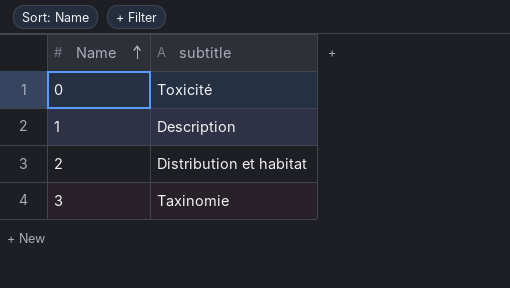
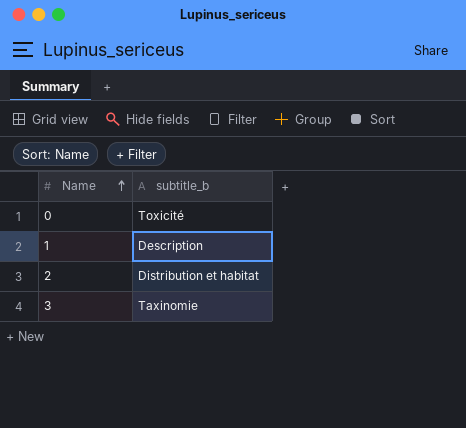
column name: subtitle -> subtitle_b

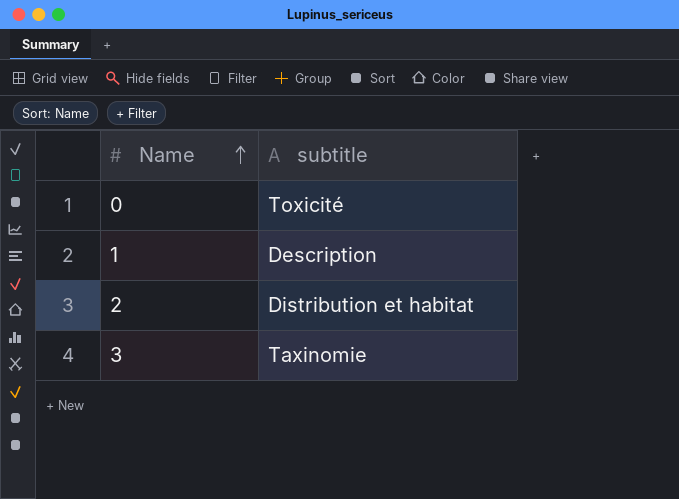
column name: subtitle_b -> subtitle

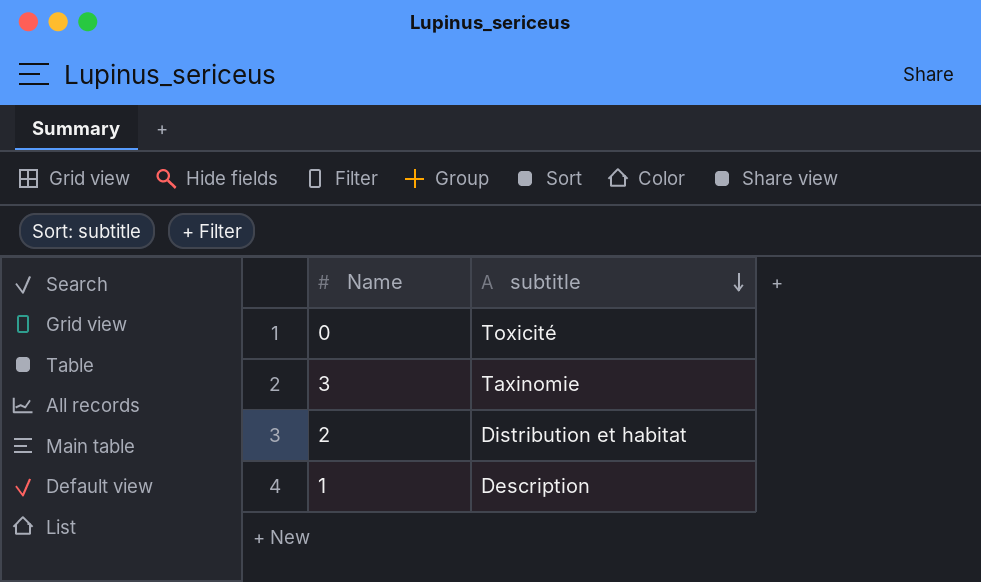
row order: Name ascending -> subtitle descending

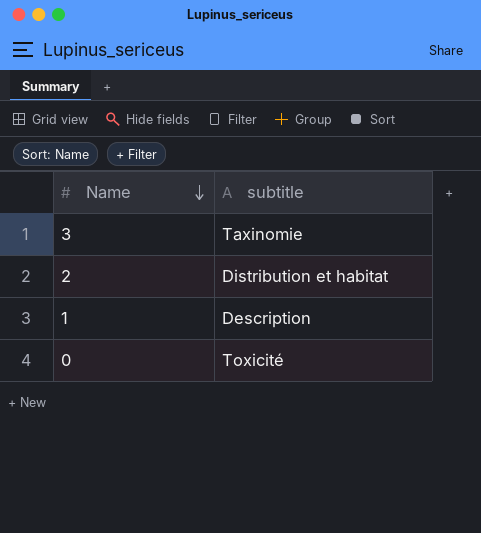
row order: subtitle descending -> Name descending

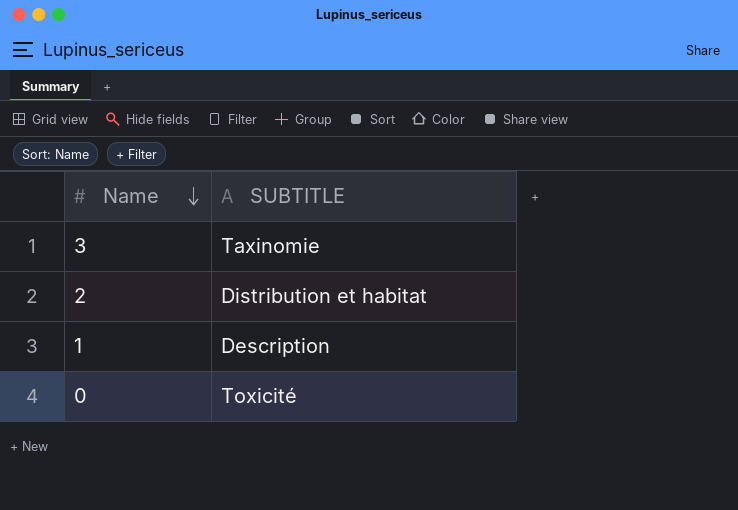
column name: subtitle -> SUBTITLE

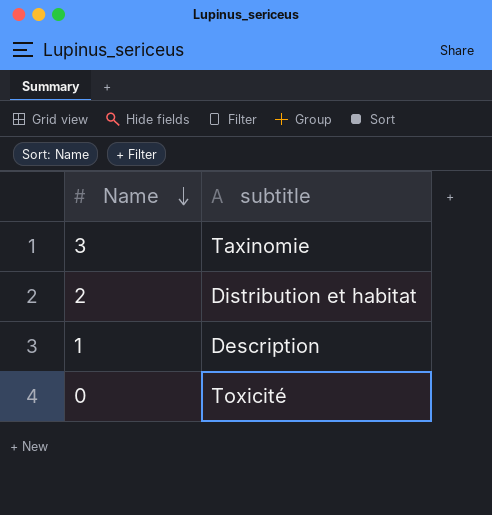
column name: SUBTITLE -> subtitle

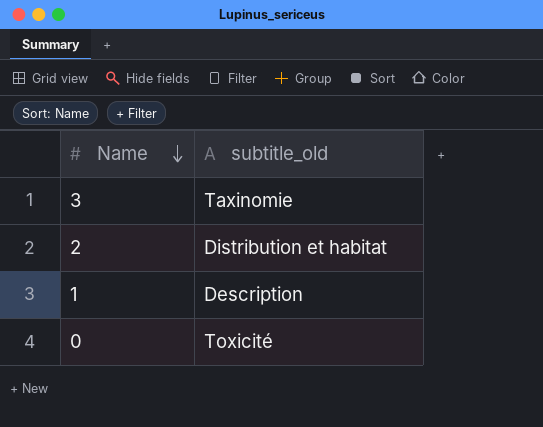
column name: subtitle -> subtitle_old

